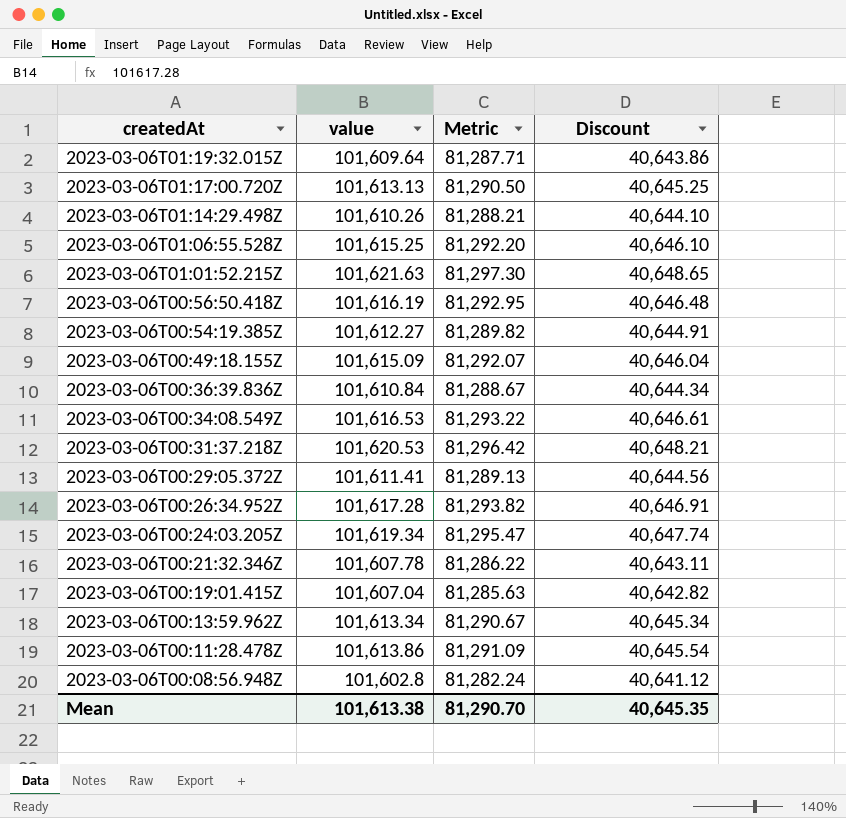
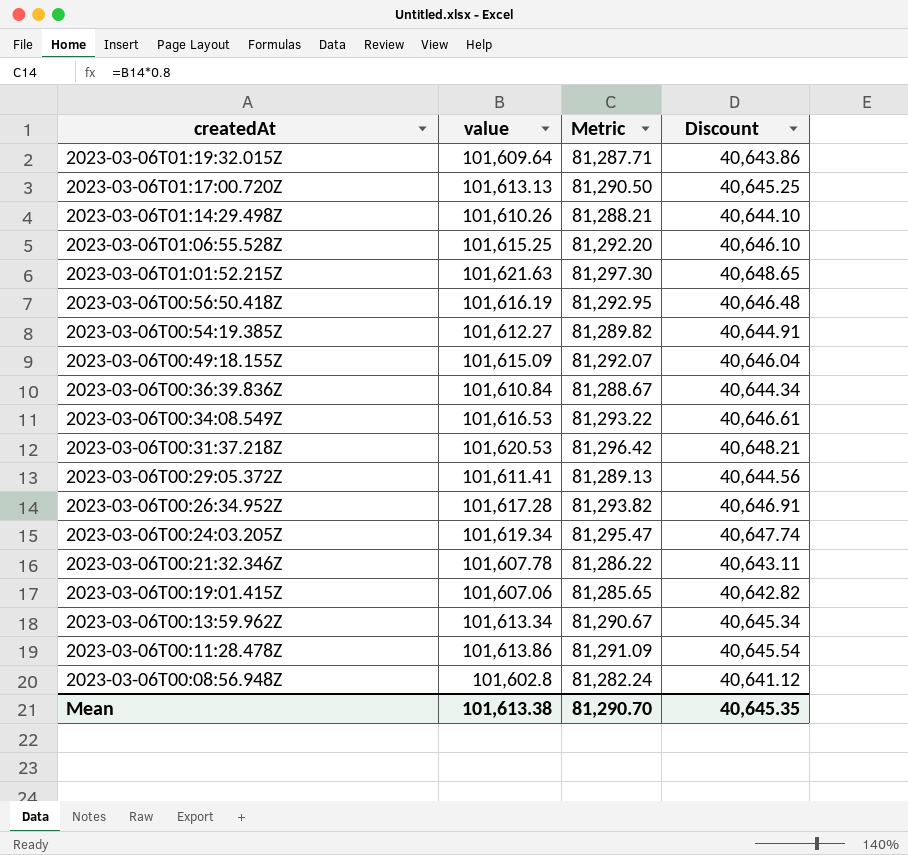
2023-03-06T00:19:01.415Z | value: 101,607.04 -> 101,607.06
2023-03-06T00:19:01.415Z | Metric: 81,285.63 -> 81,285.65

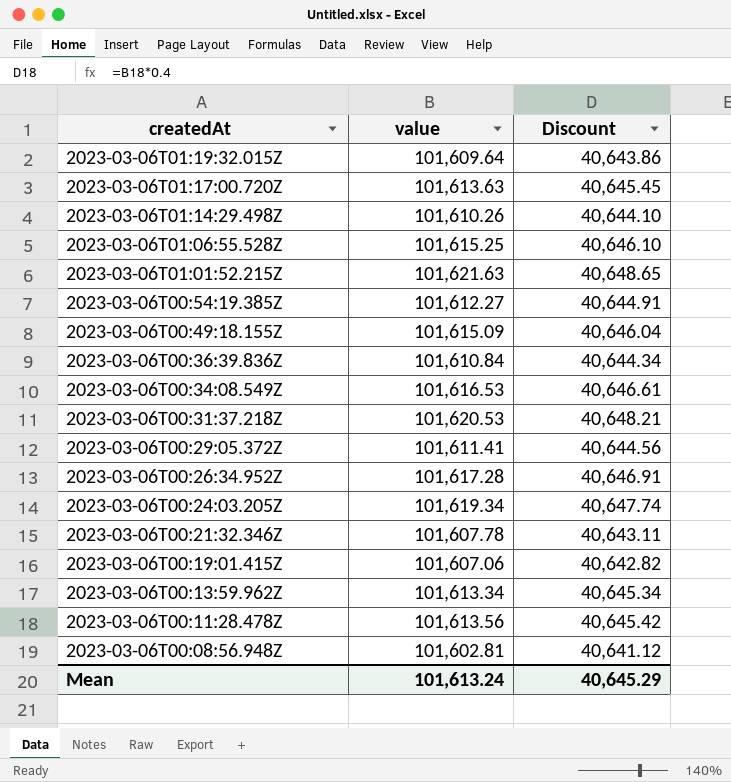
column Metric | formula: [value] * 0.8 -> none
row 2023-03-06T00:56:50.418Z: 101,616.19 | 81,292.95 | 40,646.48 -> none
2023-03-06T01:17:00.720Z | value: 101,613.13 -> 101,613.63
2023-03-06T01:17:00.720Z | Discount: 40,645.25 -> 40,645.45
2023-03-06T00:11:28.478Z | value: 101,613.86 -> 101,613.56
2023-03-06T00:11:28.478Z | Discount: 40,645.54 -> 40,645.42
2023-03-06T00:08:56.948Z | value: 101,602.8 -> 101,602.81
Mean | value: 101,613.38 -> 101,613.24
Mean | Discount: 40,645.35 -> 40,645.29

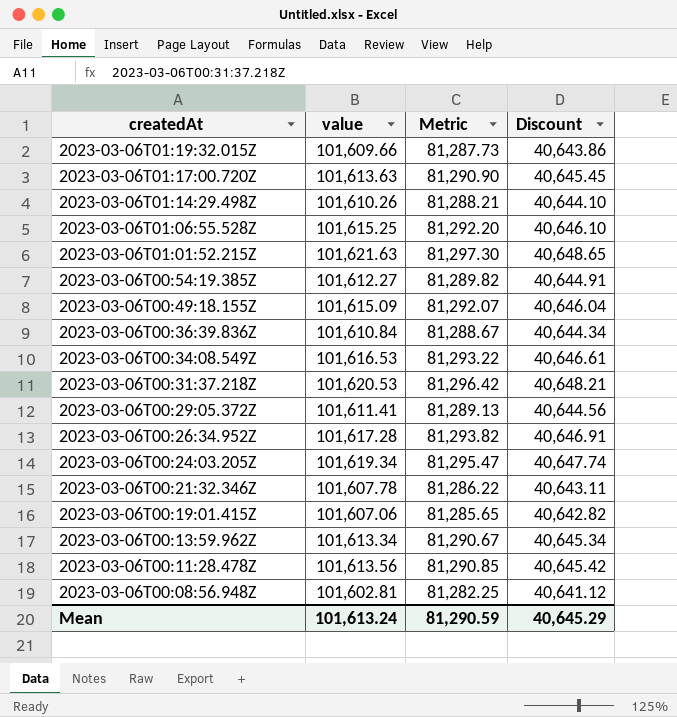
column Metric | formula: none -> [value] * 0.8
2023-03-06T01:19:32.015Z | value: 101,609.64 -> 101,609.66

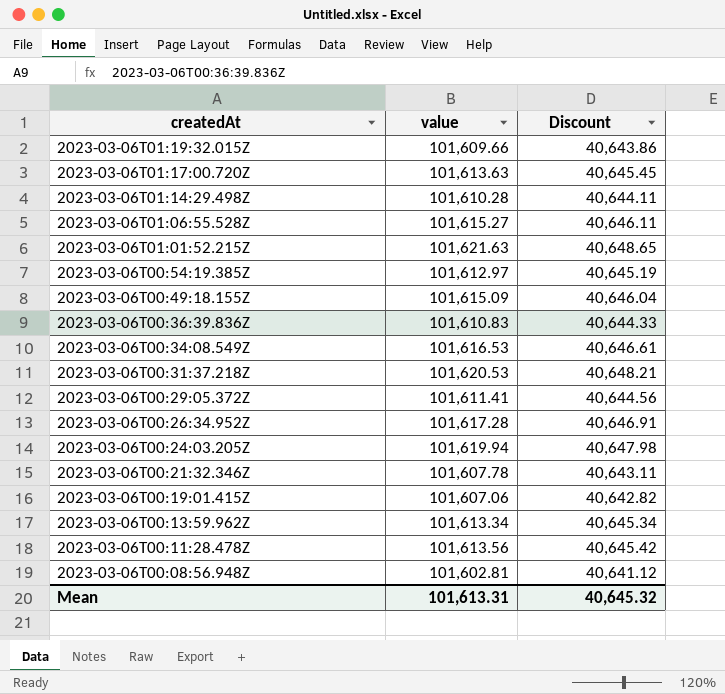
column Metric | formula: [value] * 0.8 -> none
2023-03-06T01:14:29.498Z | value: 101,610.26 -> 101,610.28
2023-03-06T01:14:29.498Z | Discount: 40,644.10 -> 40,644.11
2023-03-06T01:06:55.528Z | value: 101,615.25 -> 101,615.27
2023-03-06T01:06:55.528Z | Discount: 40,646.10 -> 40,646.11
2023-03-06T00:54:19.385Z | value: 101,612.27 -> 101,612.97
2023-03-06T00:54:19.385Z | Discount: 40,644.91 -> 40,645.19
2023-03-06T00:36:39.836Z | value: 101,610.84 -> 101,610.83
2023-03-06T00:36:39.836Z | Discount: 40,644.34 -> 40,644.33
2023-03-06T00:24:03.205Z | value: 101,619.34 -> 101,619.94
2023-03-06T00:24:03.205Z | Discount: 40,647.74 -> 40,647.98
Mean | value: 101,613.24 -> 101,613.31
Mean | Discount: 40,645.29 -> 40,645.32

